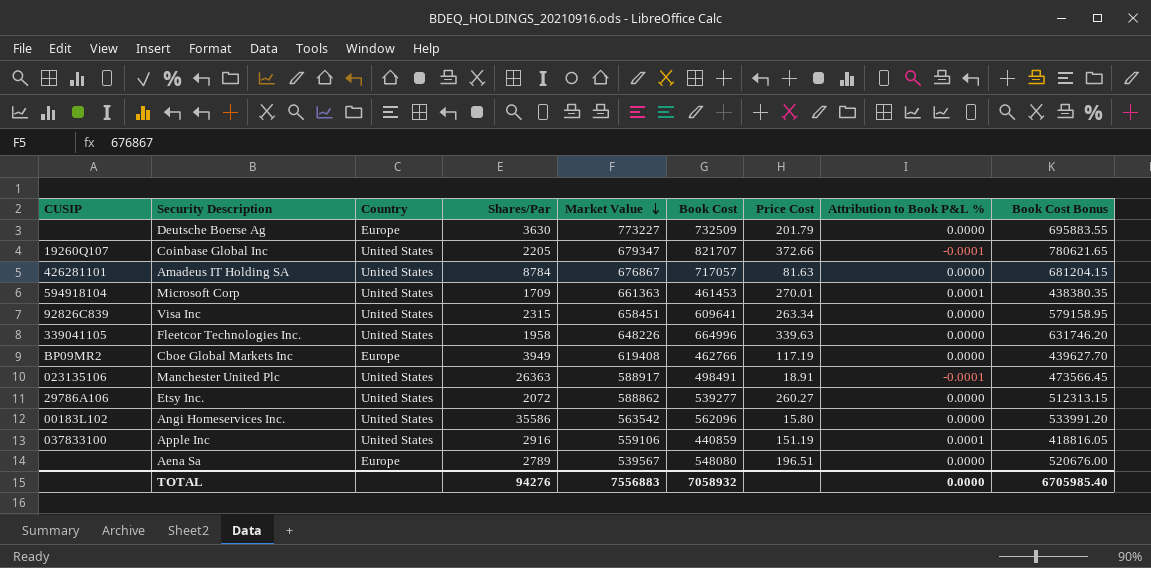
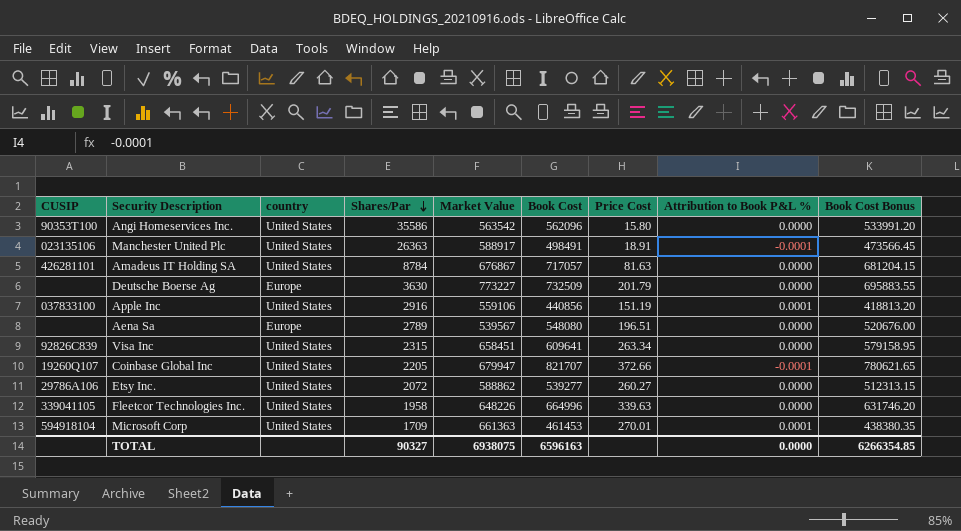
row order: Market Value descending -> Shares/Par descending
column name: Country -> country
row Cboe Global Markets Inc: BP09MR2 | Europe | 3949 | 619408 | 462766 | 117.19 | 0.0000 | 439627.70 -> none
Angi Homeservices Inc. | CUSIP: 00183L102 -> 90353T100
Apple Inc | Book Cost: 440859 -> 440856
Apple Inc | Book Cost Bonus: 418816.05 -> 418813.20
Coinbase Global Inc | Market Value: 679347 -> 679947
TOTAL | Shares/Par: 94276 -> 90327
TOTAL | Market Value: 7556883 -> 6938075
TOTAL | Book Cost: 7058932 -> 6596163
TOTAL | Book Cost Bonus: 6705985.40 -> 6266354.85

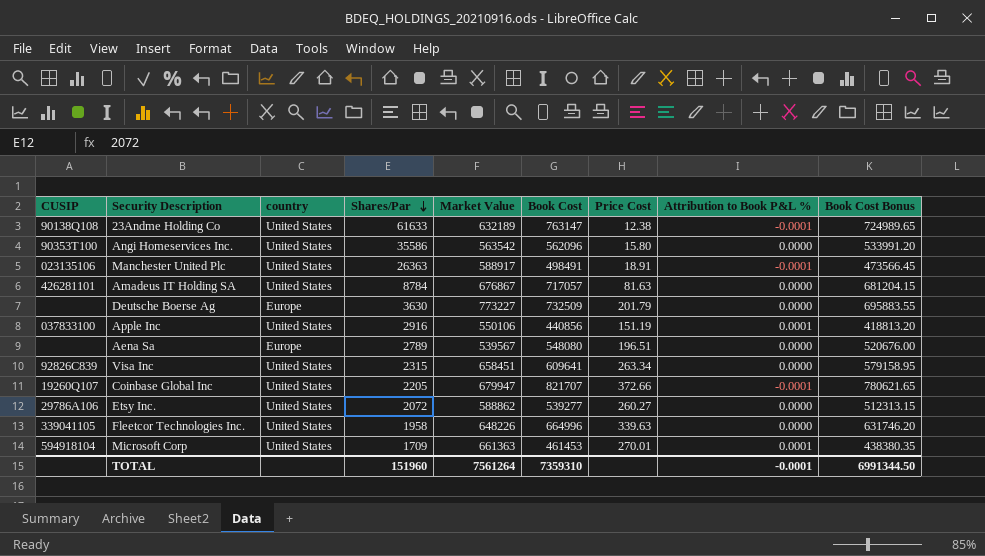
row 23Andme Holding Co: none -> 90138Q108 | United States | 61633 | 632189 | 763147 | 12.38 | -0.0001 | 724989.65
Apple Inc | Market Value: 559106 -> 550106
TOTAL | Shares/Par: 90327 -> 151960
TOTAL | Market Value: 6938075 -> 7561264
TOTAL | Book Cost: 6596163 -> 7359310
TOTAL | Attribution to Book P&L %: 0.0000 -> -0.0001
TOTAL | Book Cost Bonus: 6266354.85 -> 6991344.50

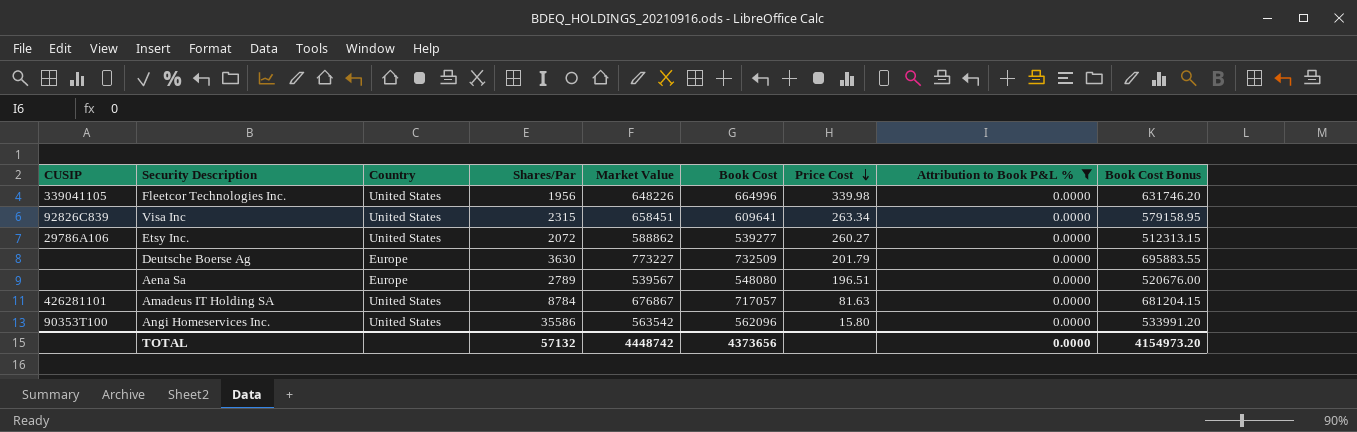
filter: none -> Attribution to Book P&L % = 0.0000
row order: Shares/Par descending -> Price Cost descending
column name: country -> Country
Fleetcor Technologies Inc. | Shares/Par: 1958 -> 1956
Fleetcor Technologies Inc. | Price Cost: 339.63 -> 339.98
TOTAL | Shares/Par: 151960 -> 57132
TOTAL | Market Value: 7561264 -> 4448742
TOTAL | Book Cost: 7359310 -> 4373656
TOTAL | Attribution to Book P&L %: -0.0001 -> 0.0000
TOTAL | Book Cost Bonus: 6991344.50 -> 4154973.20

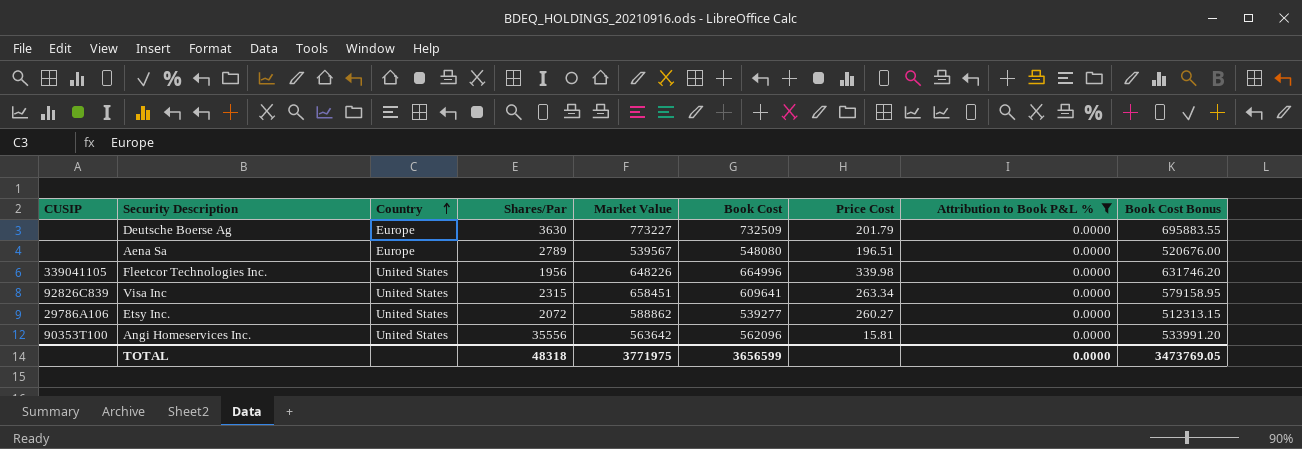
row order: Price Cost descending -> Country ascending
row Amadeus IT Holding SA: 426281101 | United States | 8784 | 676867 | 717057 | 81.63 | 0.0000 | 681204.15 -> none
Angi Homeservices Inc. | Shares/Par: 35586 -> 35556
Angi Homeservices Inc. | Market Value: 563542 -> 563642
Angi Homeservices Inc. | Price Cost: 15.80 -> 15.81
TOTAL | Shares/Par: 57132 -> 48318
TOTAL | Market Value: 4448742 -> 3771975
TOTAL | Book Cost: 4373656 -> 3656599
TOTAL | Book Cost Bonus: 4154973.20 -> 3473769.05

